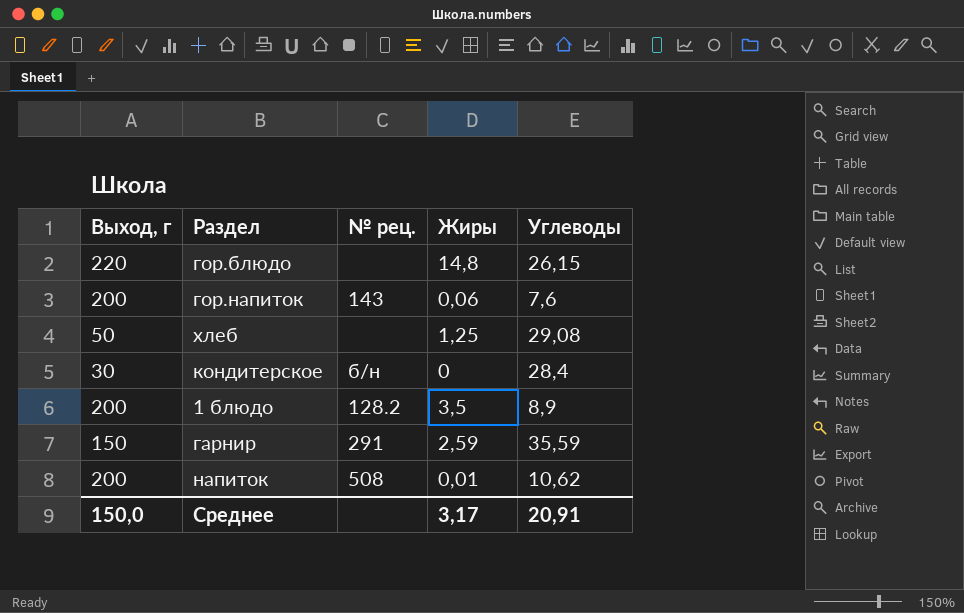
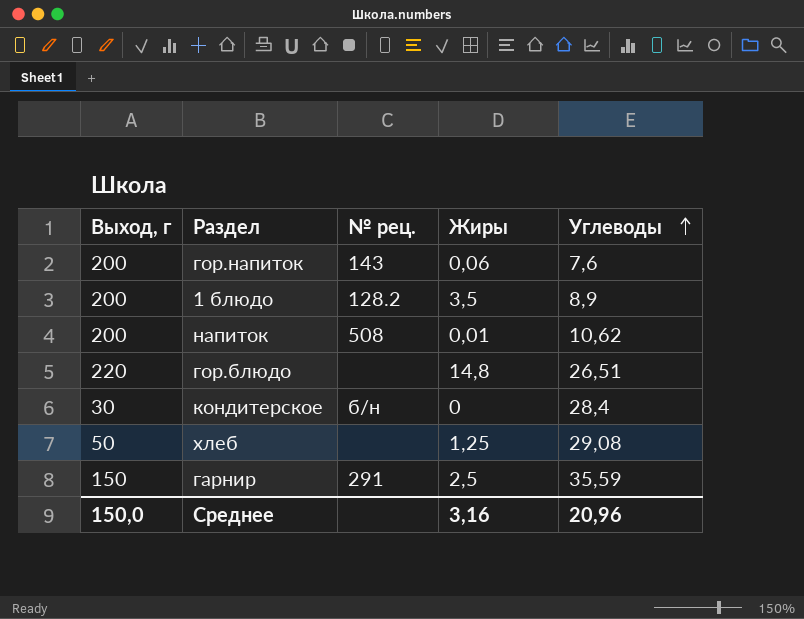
row order: none -> Углеводы ascending
гор.блюдо | Углеводы: 26,15 -> 26,51
гарнир | Жиры: 2,59 -> 2,5
Среднее | Жиры: 3,17 -> 3,16
Среднее | Углеводы: 20,91 -> 20,96

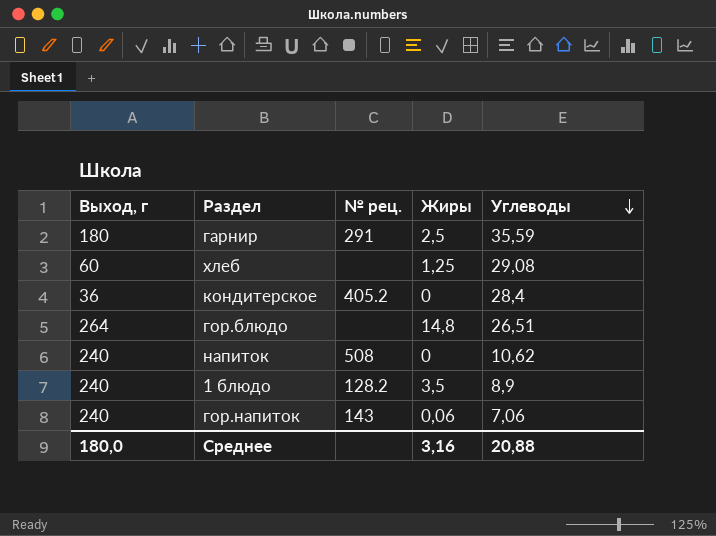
row order: Углеводы ascending -> Углеводы descending
гарнир | Выход, г: 150 -> 180
хлеб | Выход, г: 50 -> 60
кондитерское | Выход, г: 30 -> 36
кондитерское | № рец.: б/н -> 405.2
гор.блюдо | Выход, г: 220 -> 264
напиток | Выход, г: 200 -> 240
напиток | Жиры: 0,01 -> 0
1 блюдо | Выход, г: 200 -> 240
гор.напиток | Выход, г: 200 -> 240
гор.напиток | Углеводы: 7,6 -> 7,06
Среднее | Выход, г: 150,0 -> 180,0
Среднее | Углеводы: 20,96 -> 20,88

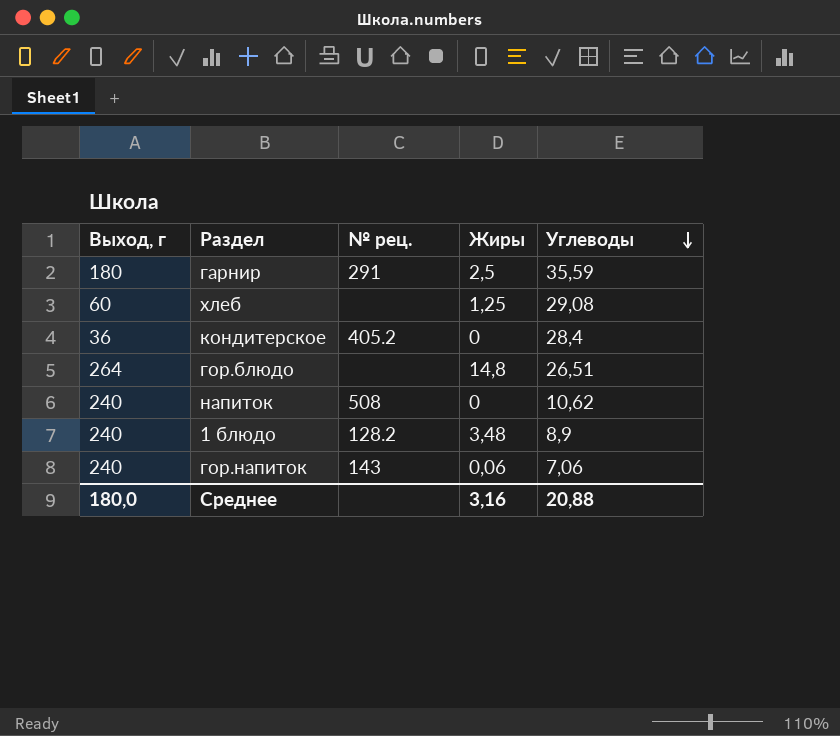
1 блюдо | Жиры: 3,5 -> 3,48

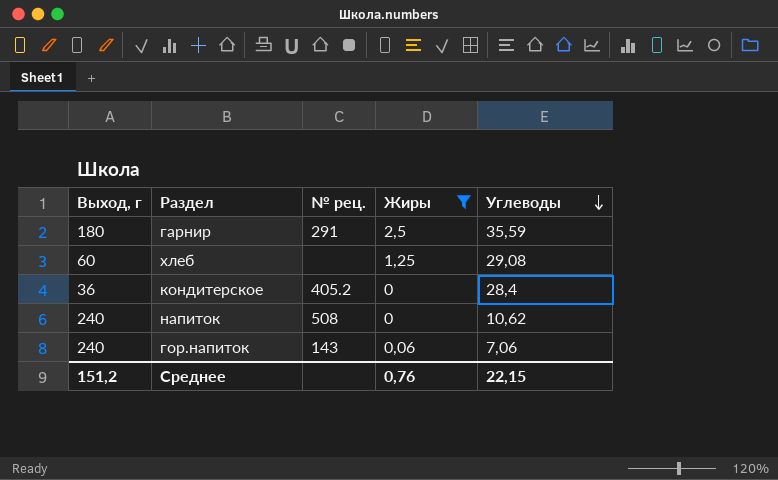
filter: none -> Жиры <= 2,5
Среднее | Выход, г: 180,0 -> 151,2
Среднее | Жиры: 3,16 -> 0,76
Среднее | Углеводы: 20,88 -> 22,15

